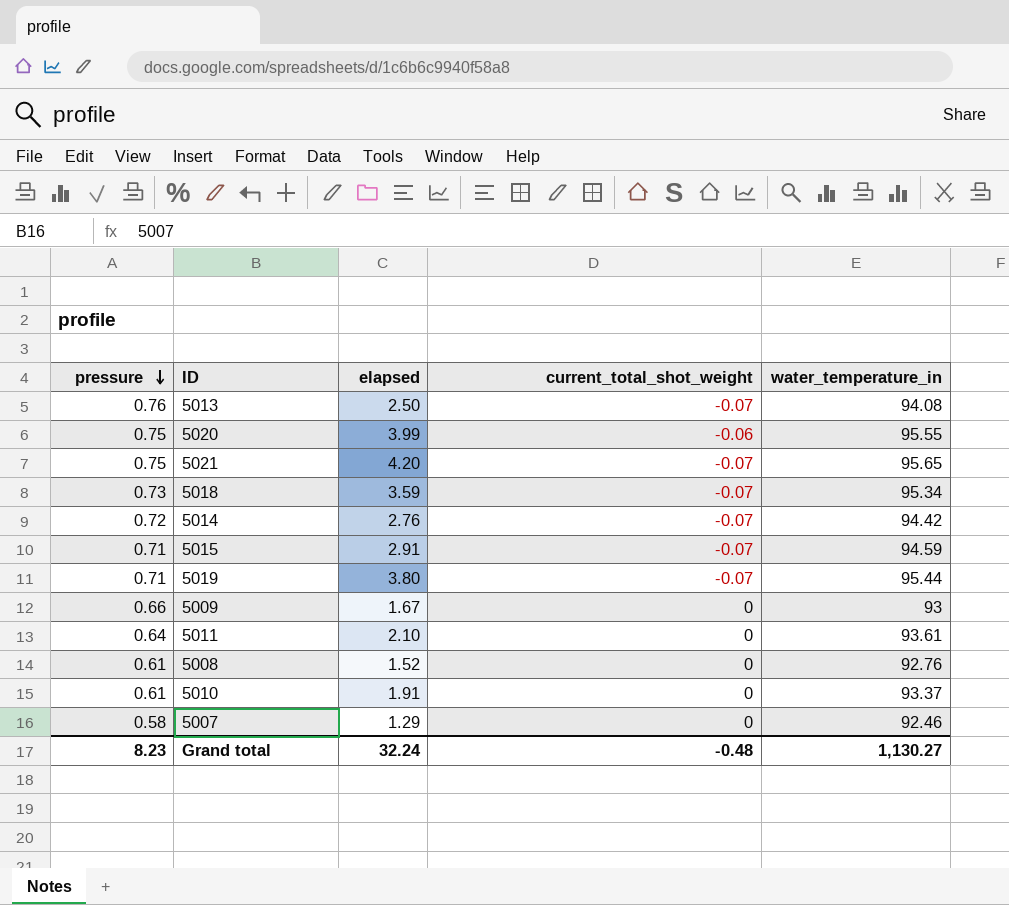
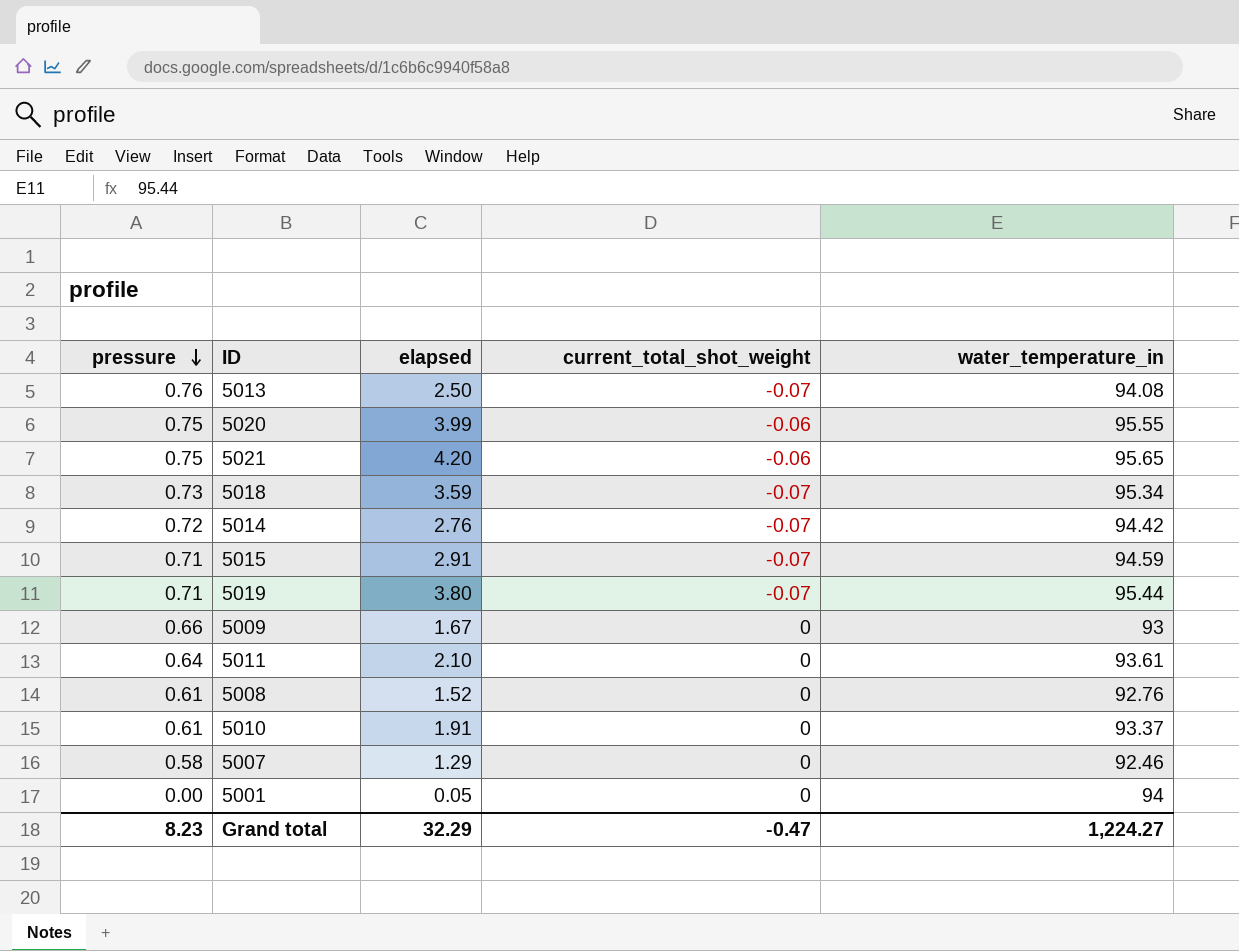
5021 | current_total_shot_weight: -0.07 -> -0.06
row 5001: none -> 0.00 | 0.05 | 0 | 94
Grand total | elapsed: 32.24 -> 32.29
Grand total | current_total_shot_weight: -0.48 -> -0.47
Grand total | water_temperature_in: 1,130.27 -> 1,224.27

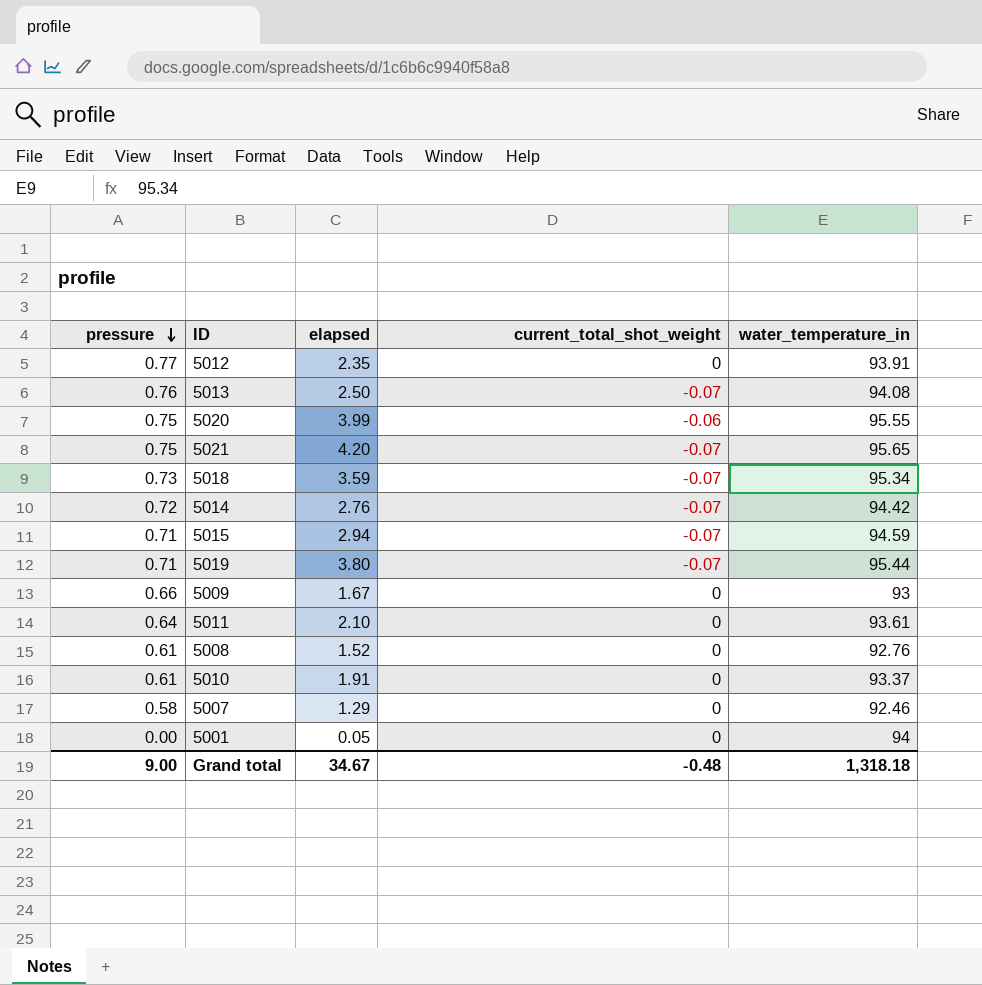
row 5012: none -> 0.77 | 2.35 | 0 | 93.91
5021 | current_total_shot_weight: -0.06 -> -0.07
5015 | elapsed: 2.91 -> 2.94
Grand total | pressure: 8.23 -> 9.00
Grand total | elapsed: 32.29 -> 34.67
Grand total | current_total_shot_weight: -0.47 -> -0.48
Grand total | water_temperature_in: 1,224.27 -> 1,318.18

